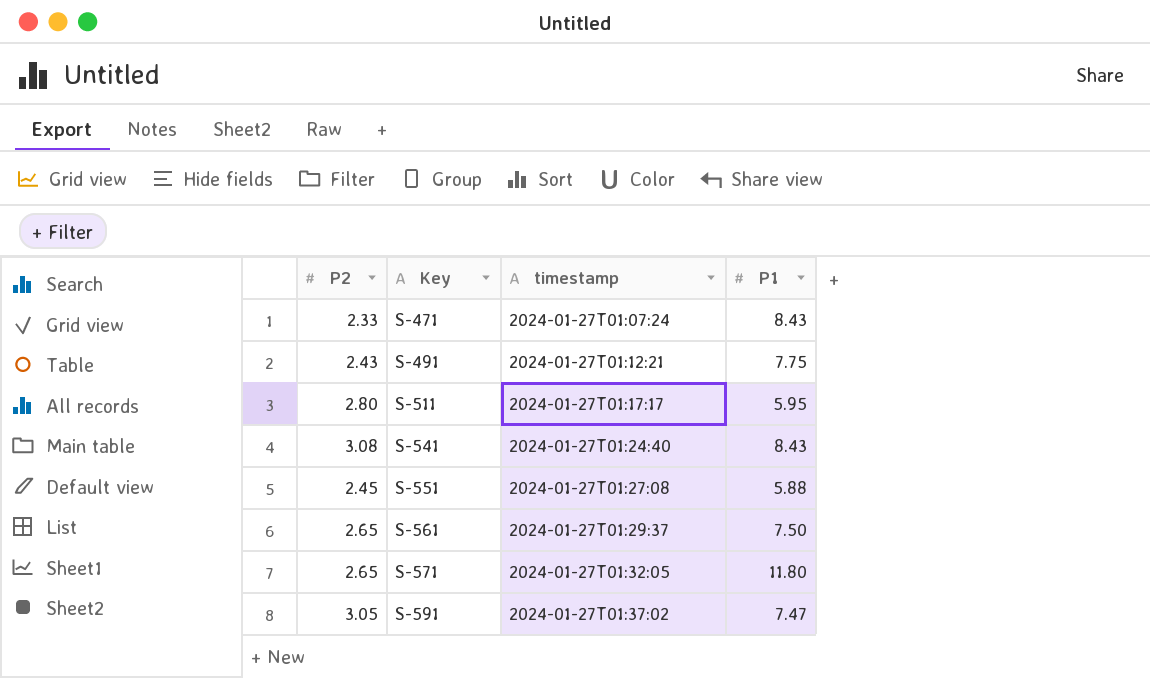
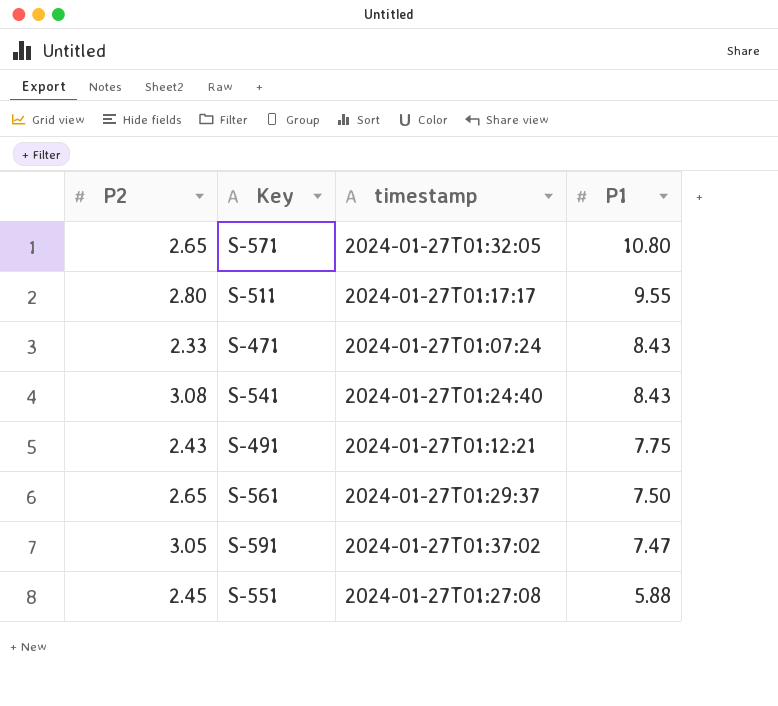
row order: Key ascending -> P1 descending
S-571 | P1: 11.80 -> 10.80
S-511 | P1: 5.95 -> 9.55

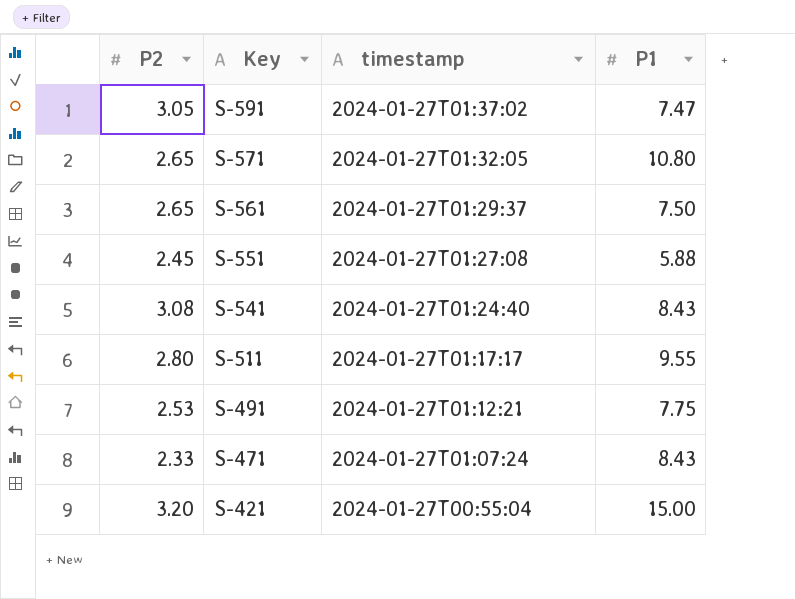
row order: P1 descending -> Key descending
S-491 | P2: 2.43 -> 2.53
row S-421: none -> 3.20 | 2024-01-27T00:55:04 | 15.00

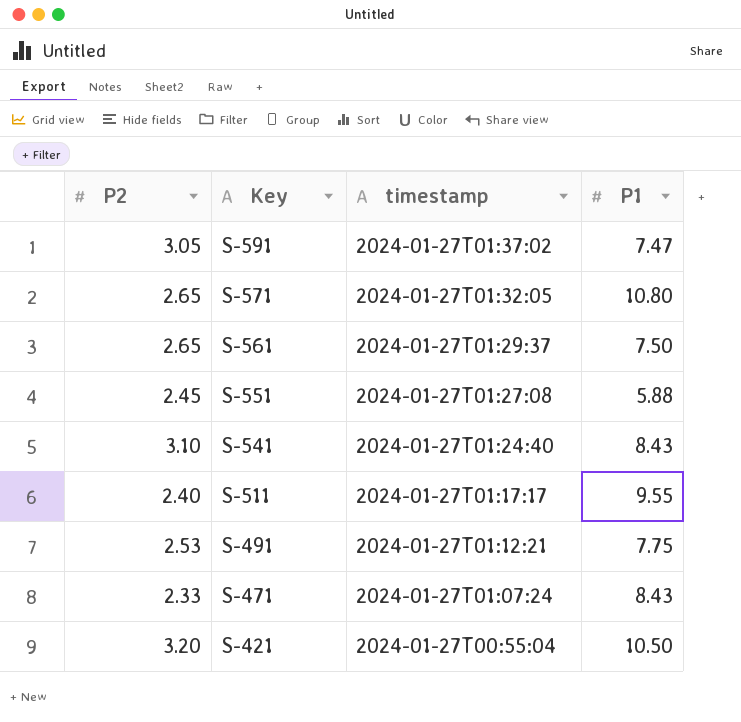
S-541 | P2: 3.08 -> 3.10
S-511 | P2: 2.80 -> 2.40
S-421 | P1: 15.00 -> 10.50

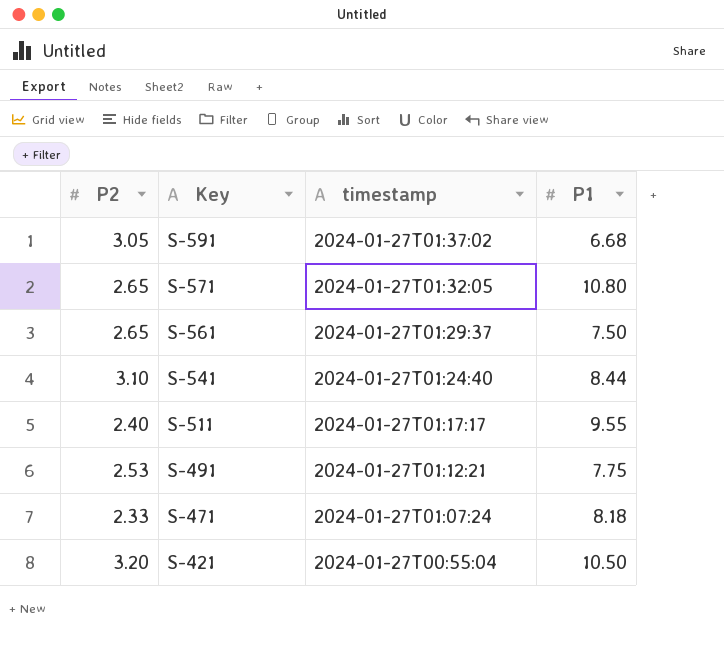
row S-551: 2.45 | 2024-01-27T01:27:08 | 5.88 -> none
S-591 | P1: 7.47 -> 6.68
S-541 | P1: 8.43 -> 8.44
S-471 | P1: 8.43 -> 8.18

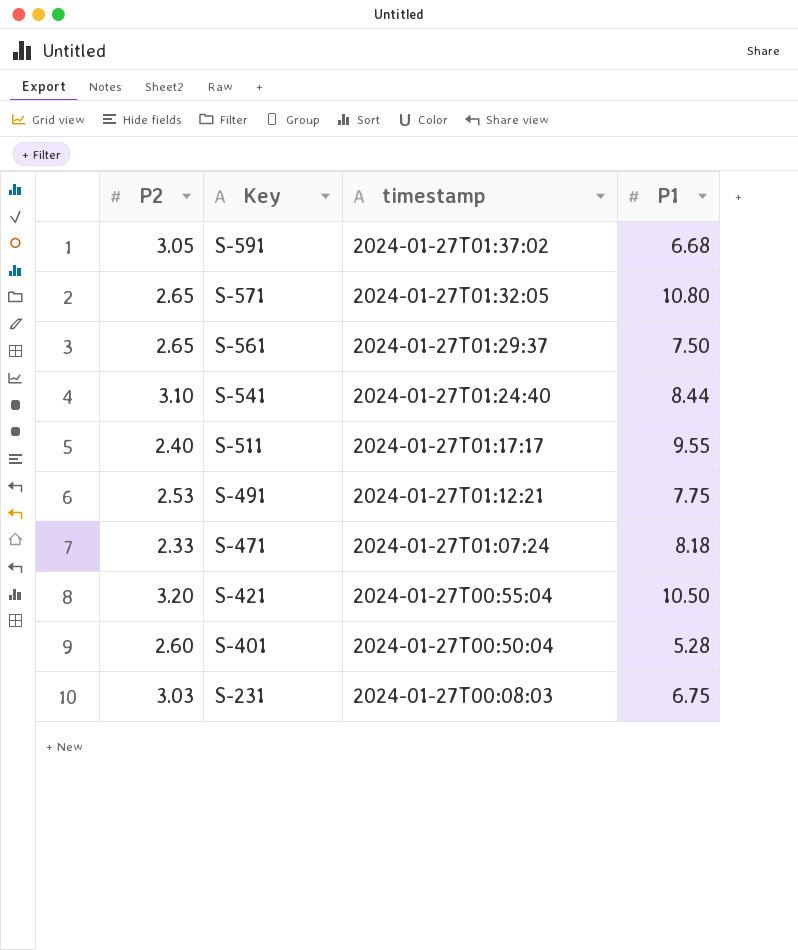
row S-401: none -> 2.60 | 2024-01-27T00:50:04 | 5.28
row S-231: none -> 3.03 | 2024-01-27T00:08:03 | 6.75

